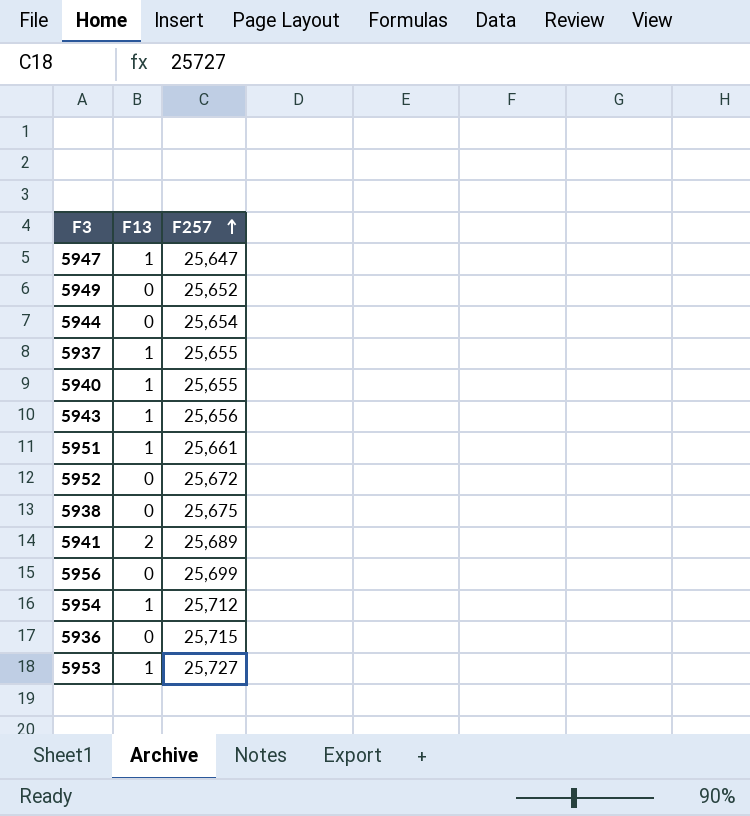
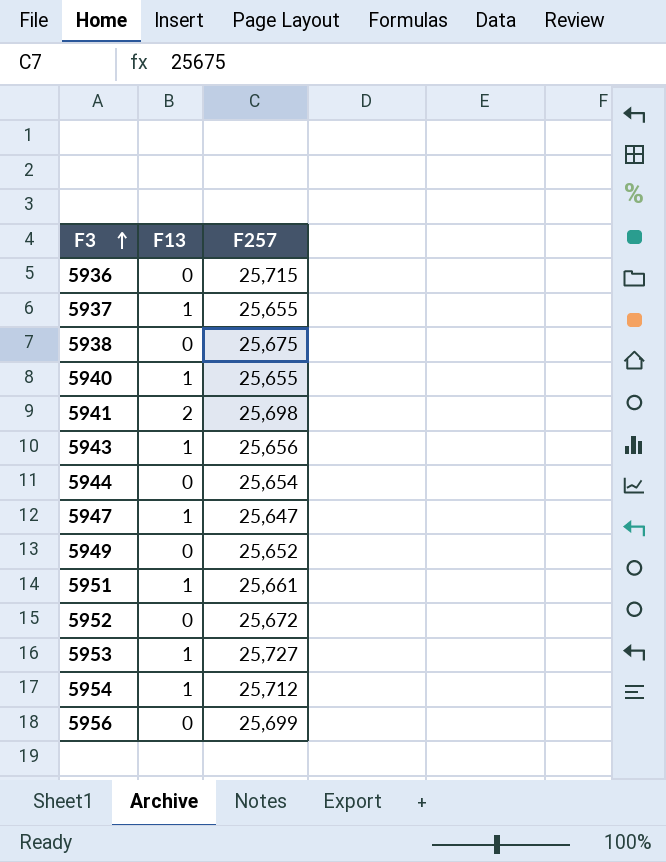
row order: F257 ascending -> F3 ascending
5941 | F257: 25,689 -> 25,698

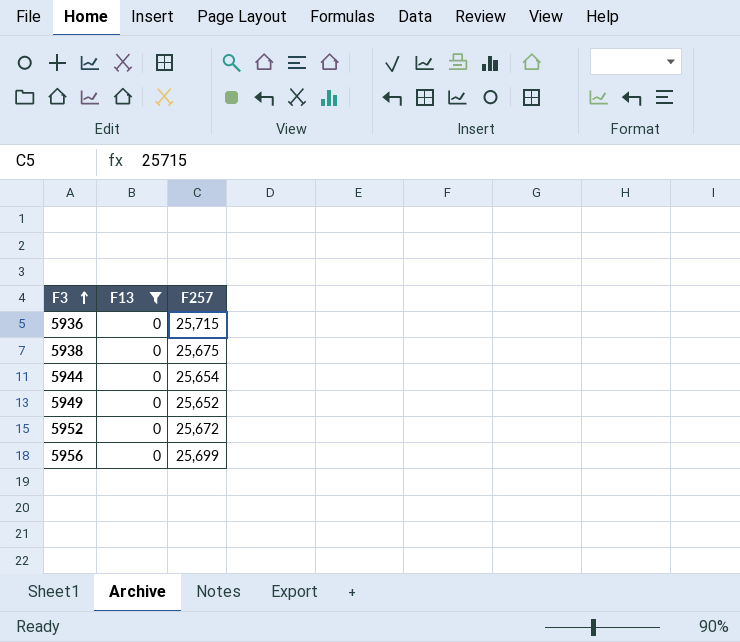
filter: none -> F13 = 0

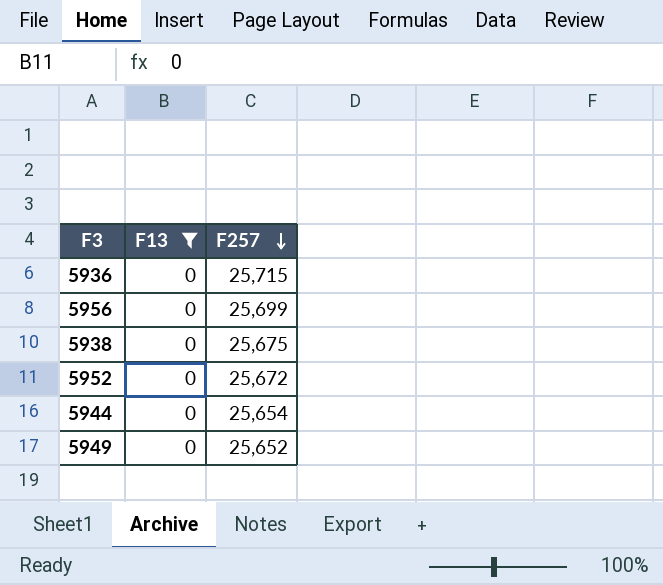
row order: F3 ascending -> F257 descending

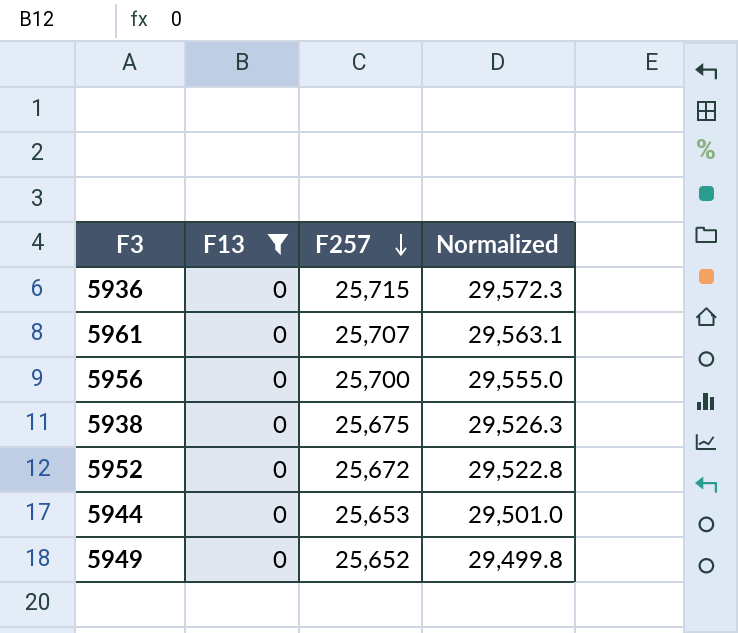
column Normalized | formula: none -> [F257] * 1.15
row 5961: none -> 0 | 25,707 | 29,563.1
5956 | F257: 25,699 -> 25,700
5944 | F257: 25,654 -> 25,653

